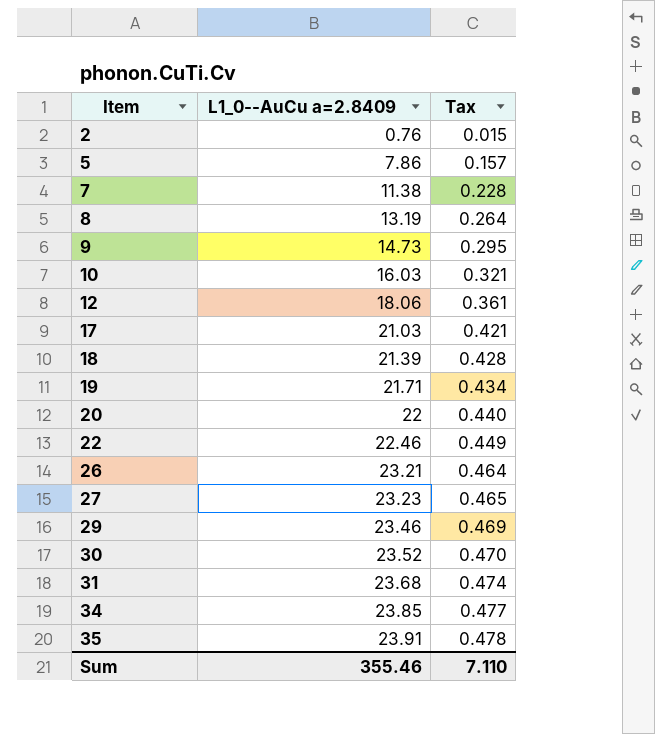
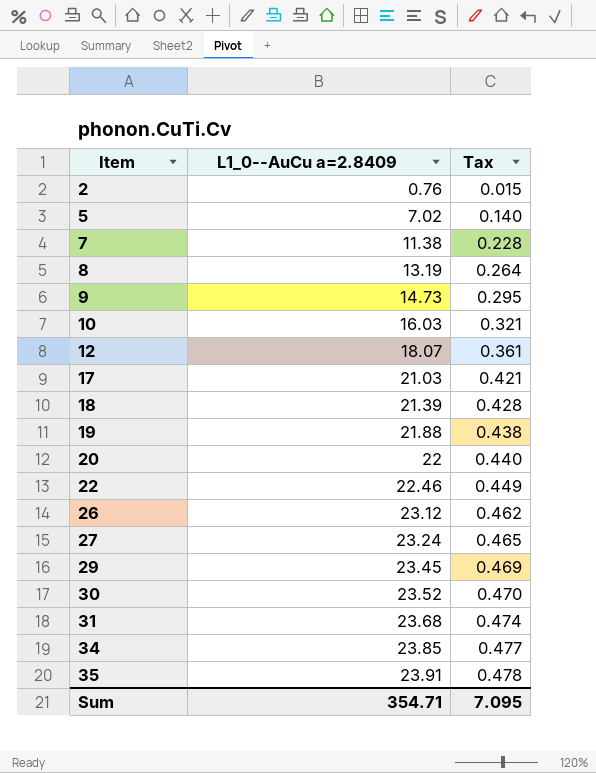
5 | L1_0--AuCu a=2.8409: 7.86 -> 7.02
5 | Tax: 0.157 -> 0.140
12 | L1_0--AuCu a=2.8409: 18.06 -> 18.07
19 | L1_0--AuCu a=2.8409: 21.71 -> 21.88
19 | Tax: 0.434 -> 0.438
26 | L1_0--AuCu a=2.8409: 23.21 -> 23.12
26 | Tax: 0.464 -> 0.462
27 | L1_0--AuCu a=2.8409: 23.23 -> 23.24
29 | L1_0--AuCu a=2.8409: 23.46 -> 23.45
Sum | L1_0--AuCu a=2.8409: 355.46 -> 354.71
Sum | Tax: 7.110 -> 7.095

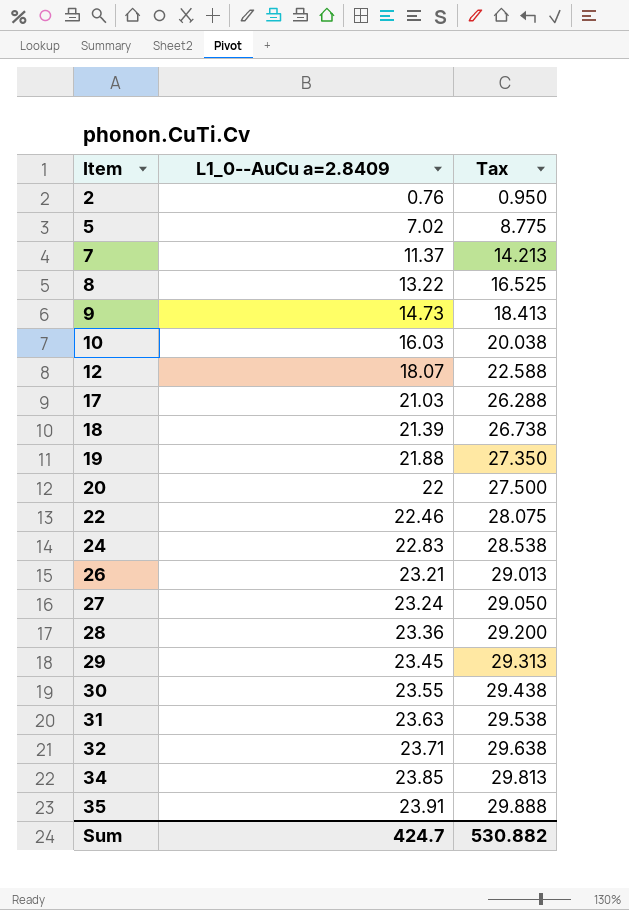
column Tax | formula: [L1_0--AuCu a=2.8409] * 0.02 -> [L1_0--AuCu a=2.8409] * 1.25
7 | L1_0--AuCu a=2.8409: 11.38 -> 11.37
8 | L1_0--AuCu a=2.8409: 13.19 -> 13.22
row 24: none -> 22.83 | 28.538
26 | L1_0--AuCu a=2.8409: 23.12 -> 23.21
row 28: none -> 23.36 | 29.200
30 | L1_0--AuCu a=2.8409: 23.52 -> 23.55
31 | L1_0--AuCu a=2.8409: 23.68 -> 23.63
row 32: none -> 23.71 | 29.638
Sum | L1_0--AuCu a=2.8409: 354.71 -> 424.7
Sum | Tax: 7.095 -> 530.882

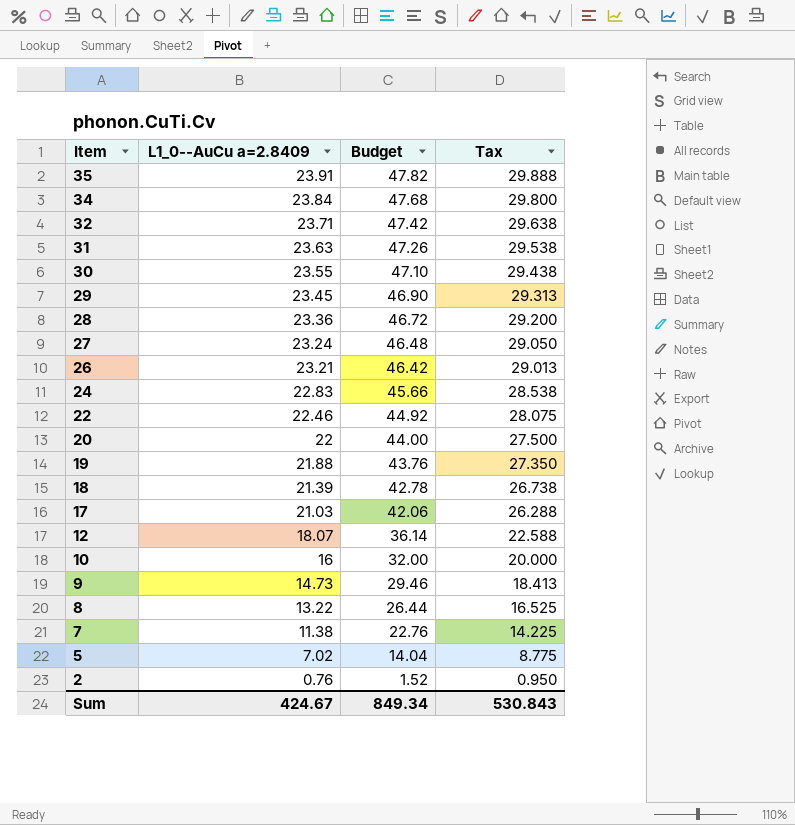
row order: Item ascending -> Item descending
column Budget | formula: none -> [L1_0--AuCu a=2.8409] * 2
34 | L1_0--AuCu a=2.8409: 23.85 -> 23.84
34 | Tax: 29.813 -> 29.800
10 | L1_0--AuCu a=2.8409: 16.03 -> 16
10 | Tax: 20.038 -> 20.000
7 | L1_0--AuCu a=2.8409: 11.37 -> 11.38
7 | Tax: 14.213 -> 14.225
Sum | L1_0--AuCu a=2.8409: 424.7 -> 424.67
Sum | Tax: 530.882 -> 530.843

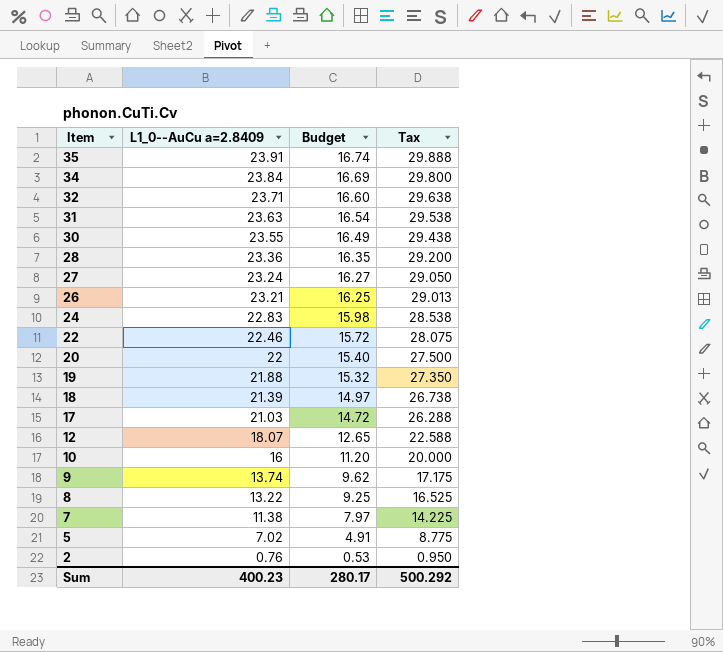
column Budget | formula: [L1_0--AuCu a=2.8409] * 2 -> [L1_0--AuCu a=2.8409] * 0.7
row 29: 23.45 | 46.90 | 29.313 -> none
9 | L1_0--AuCu a=2.8409: 14.73 -> 13.74
9 | Tax: 18.413 -> 17.175
Sum | L1_0--AuCu a=2.8409: 424.67 -> 400.23
Sum | Budget: 849.34 -> 280.17
Sum | Tax: 530.843 -> 500.292

